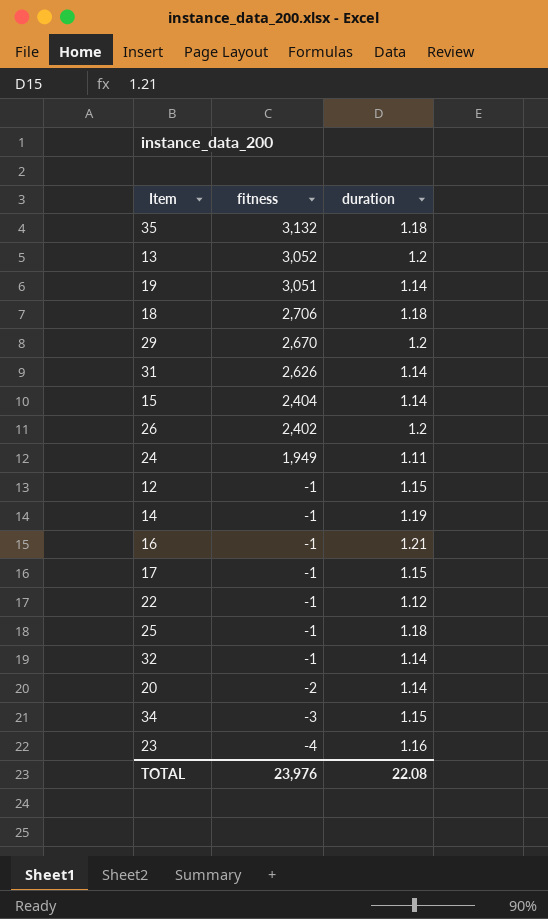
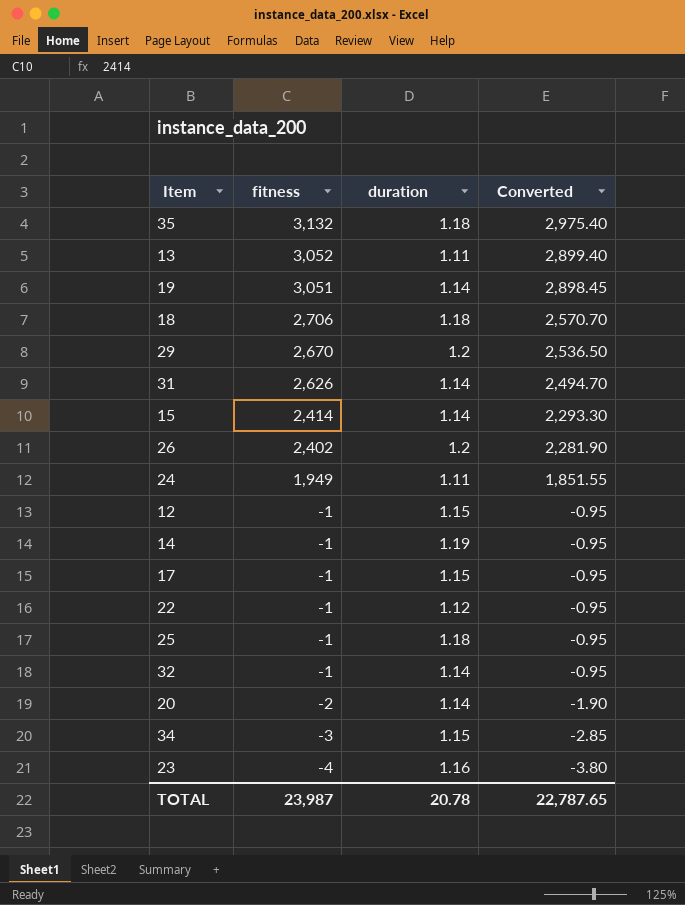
column Converted | formula: none -> [fitness] * 0.95
row 16: -1 | 1.21 -> none
13 | duration: 1.2 -> 1.11
15 | fitness: 2,404 -> 2,414
TOTAL | fitness: 23,976 -> 23,987
TOTAL | duration: 22.08 -> 20.78

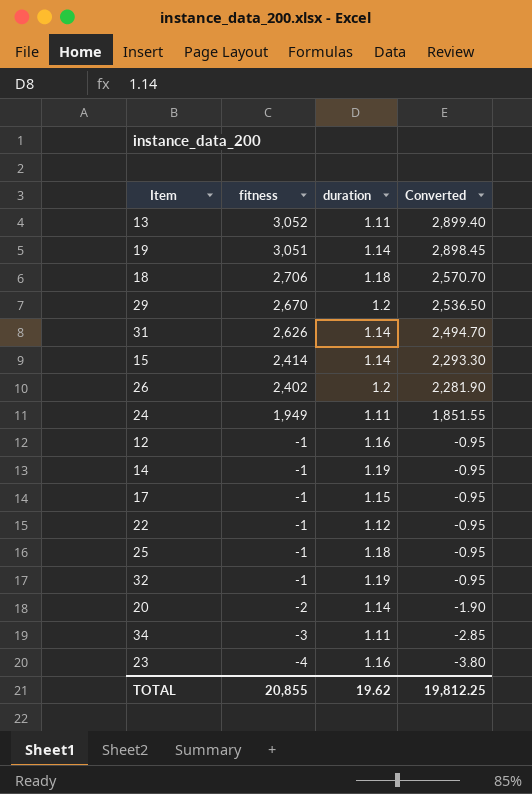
row 35: 3,132 | 1.18 | 2,975.40 -> none
12 | duration: 1.15 -> 1.16
32 | duration: 1.14 -> 1.19
34 | duration: 1.15 -> 1.11
TOTAL | fitness: 23,987 -> 20,855
TOTAL | duration: 20.78 -> 19.62
TOTAL | Converted: 22,787.65 -> 19,812.25

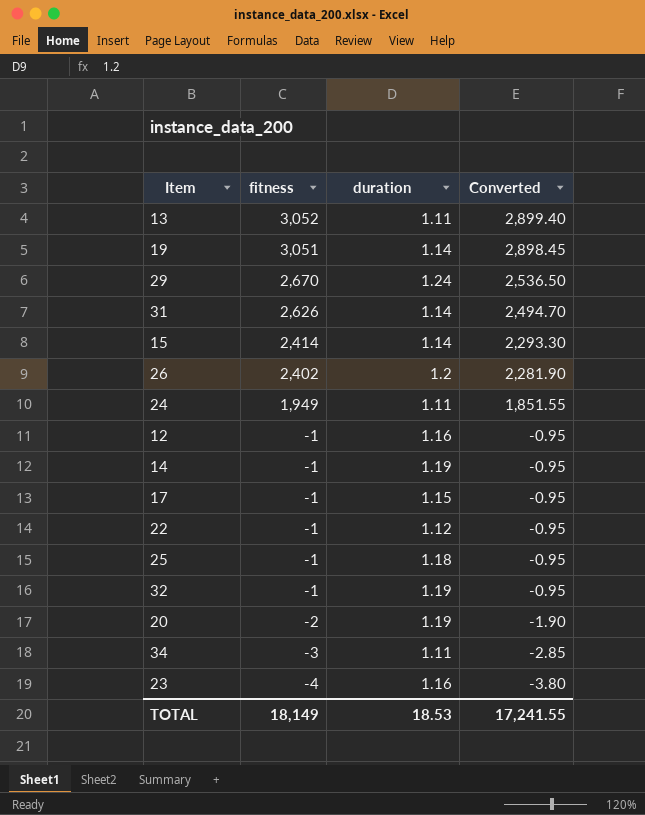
row 18: 2,706 | 1.18 | 2,570.70 -> none
29 | duration: 1.2 -> 1.24
20 | duration: 1.14 -> 1.19
TOTAL | fitness: 20,855 -> 18,149
TOTAL | duration: 19.62 -> 18.53
TOTAL | Converted: 19,812.25 -> 17,241.55

